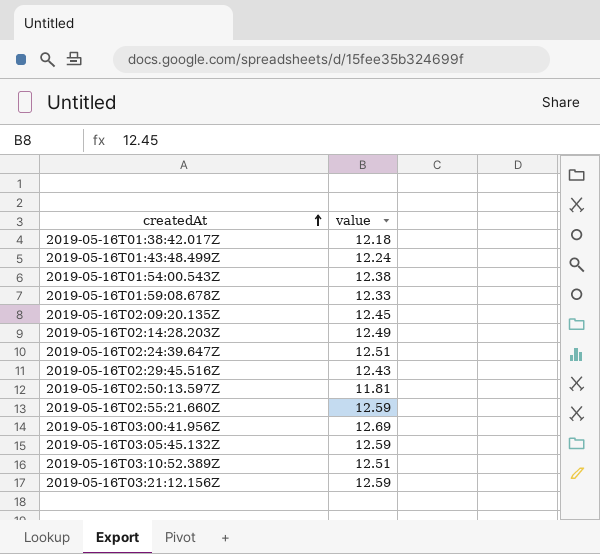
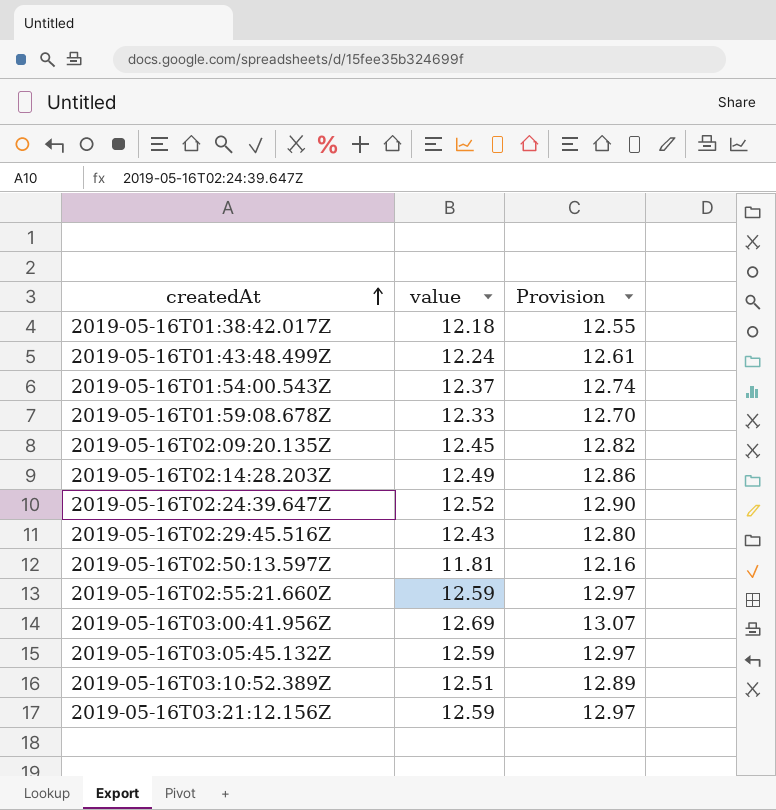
column Provision | formula: none -> [value] * 1.03
2019-05-16T01:54:00.543Z | value: 12.38 -> 12.37
2019-05-16T02:24:39.647Z | value: 12.51 -> 12.52

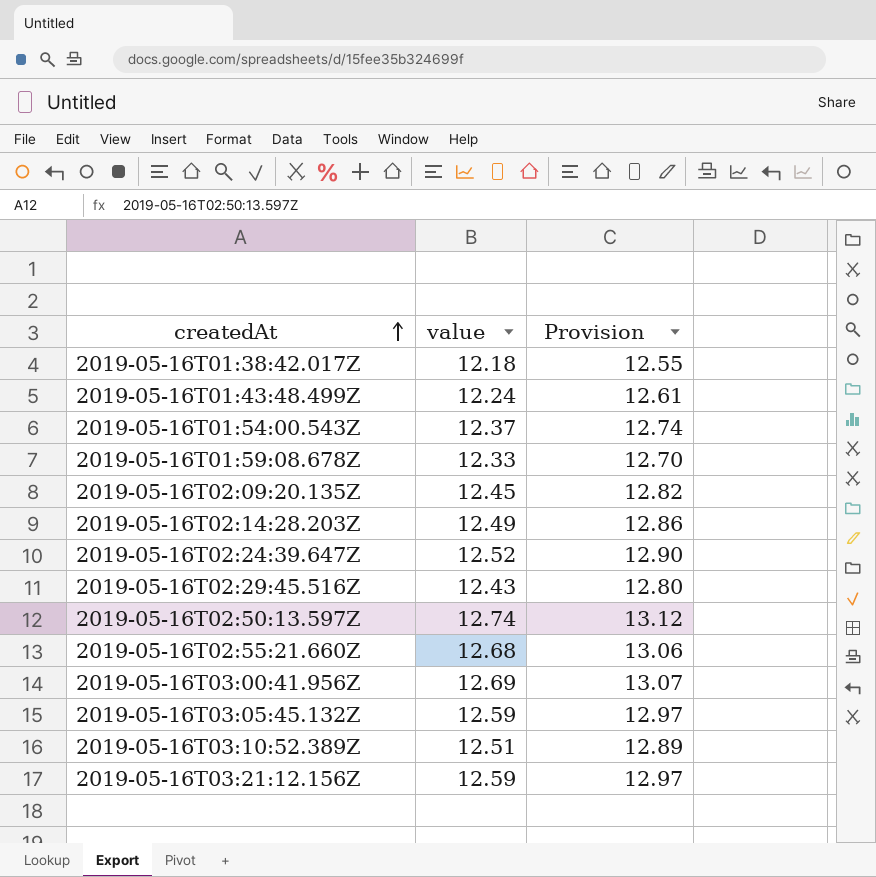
2019-05-16T02:50:13.597Z | value: 11.81 -> 12.74
2019-05-16T02:50:13.597Z | Provision: 12.16 -> 13.12
2019-05-16T02:55:21.660Z | value: 12.59 -> 12.68
2019-05-16T02:55:21.660Z | Provision: 12.97 -> 13.06

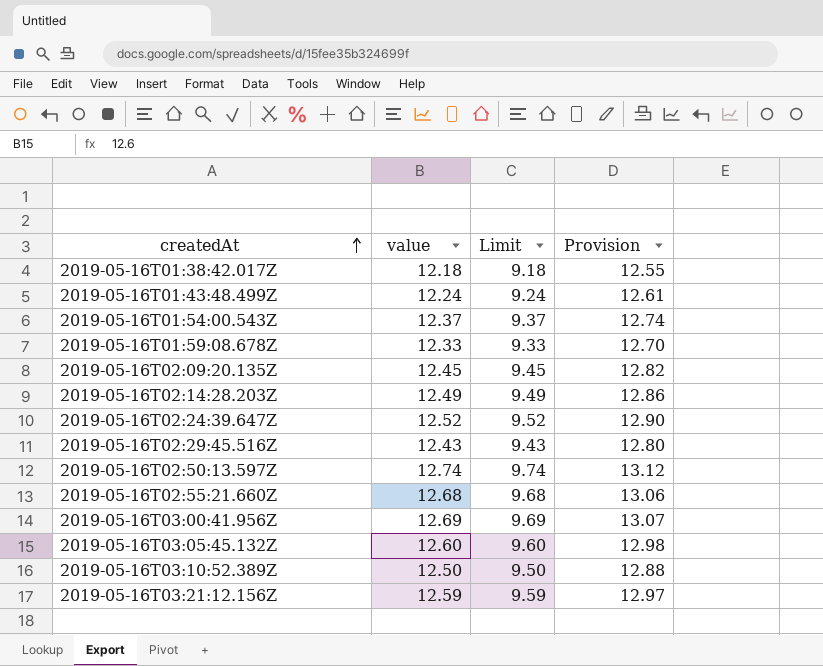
column Limit | formula: none -> [value] - 3
2019-05-16T03:05:45.132Z | value: 12.59 -> 12.60
2019-05-16T03:05:45.132Z | Provision: 12.97 -> 12.98
2019-05-16T03:10:52.389Z | value: 12.51 -> 12.50
2019-05-16T03:10:52.389Z | Provision: 12.89 -> 12.88

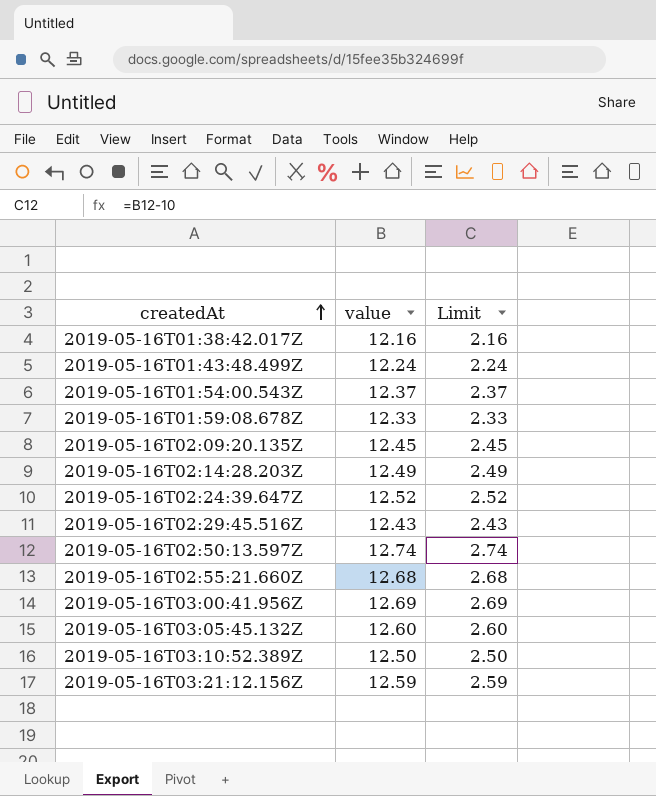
column Provision | formula: [value] * 1.03 -> none
column Limit | formula: [value] - 3 -> [value] - 10
2019-05-16T01:38:42.017Z | value: 12.18 -> 12.16

